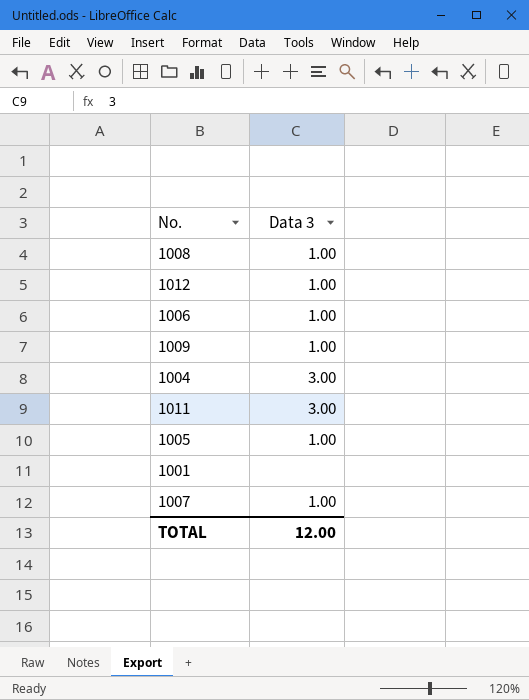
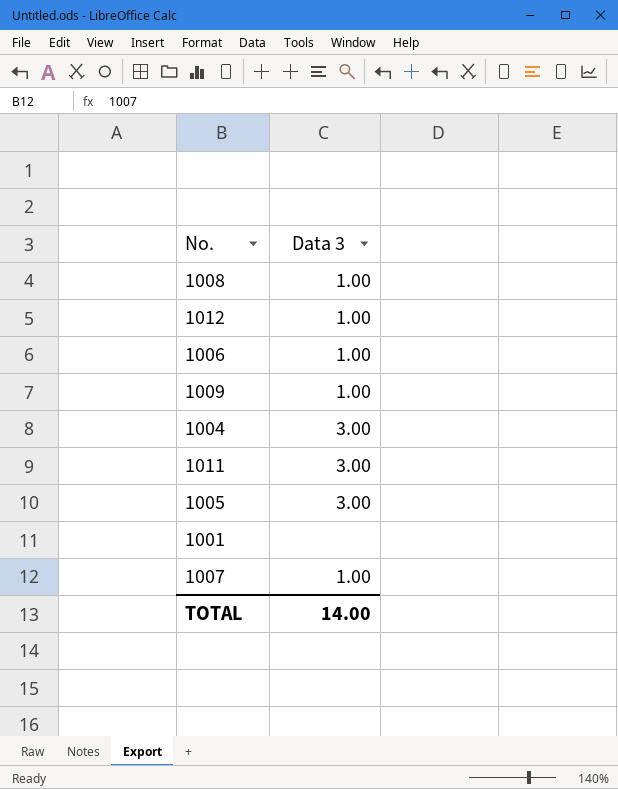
1005 | Data 3: 1.00 -> 3.00
TOTAL | Data 3: 12.00 -> 14.00

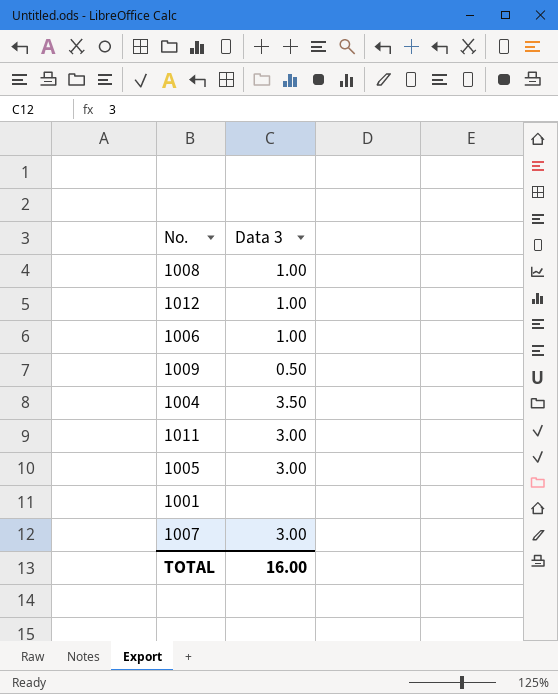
1009 | Data 3: 1.00 -> 0.50
1004 | Data 3: 3.00 -> 3.50
1007 | Data 3: 1.00 -> 3.00
TOTAL | Data 3: 14.00 -> 16.00

